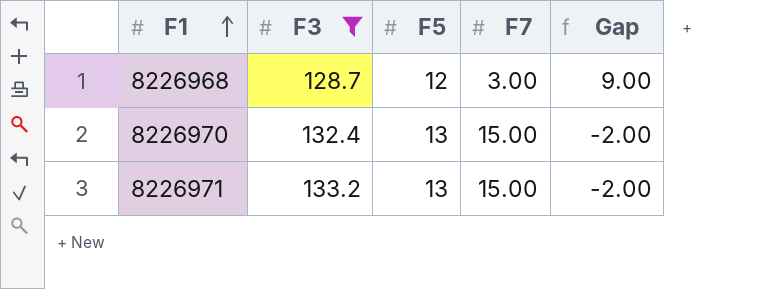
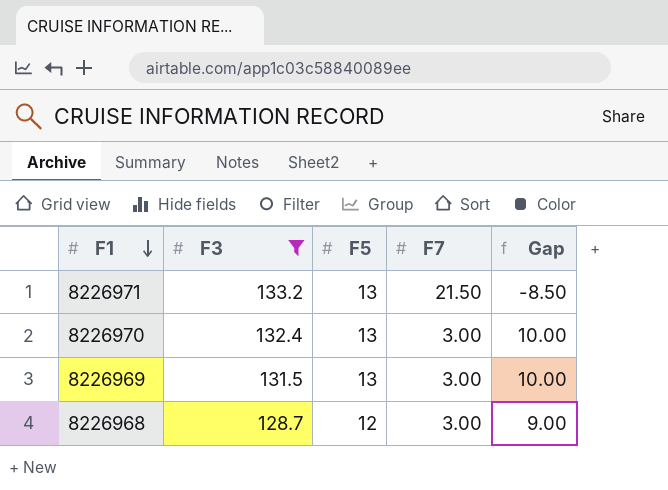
row order: F1 ascending -> F1 descending
8226971 | F7: 15.00 -> 21.50
8226971 | Gap: -2.00 -> -8.50
8226970 | F7: 15.00 -> 3.00
8226970 | Gap: -2.00 -> 10.00
row 8226969: none -> 131.5 | 13 | 3.00 | 10.00

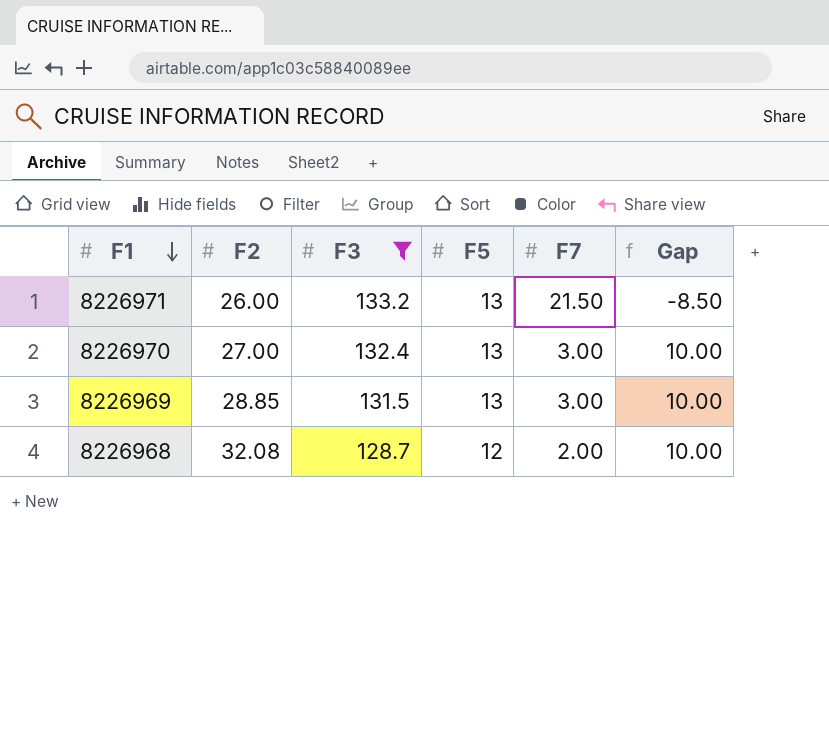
column F2 | position: none -> 2
8226968 | F7: 3.00 -> 2.00
8226968 | Gap: 9.00 -> 10.00

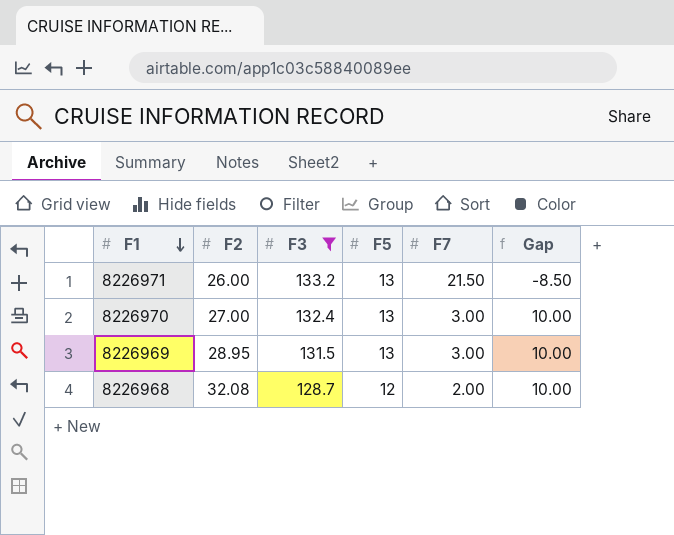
8226969 | F2: 28.85 -> 28.95

